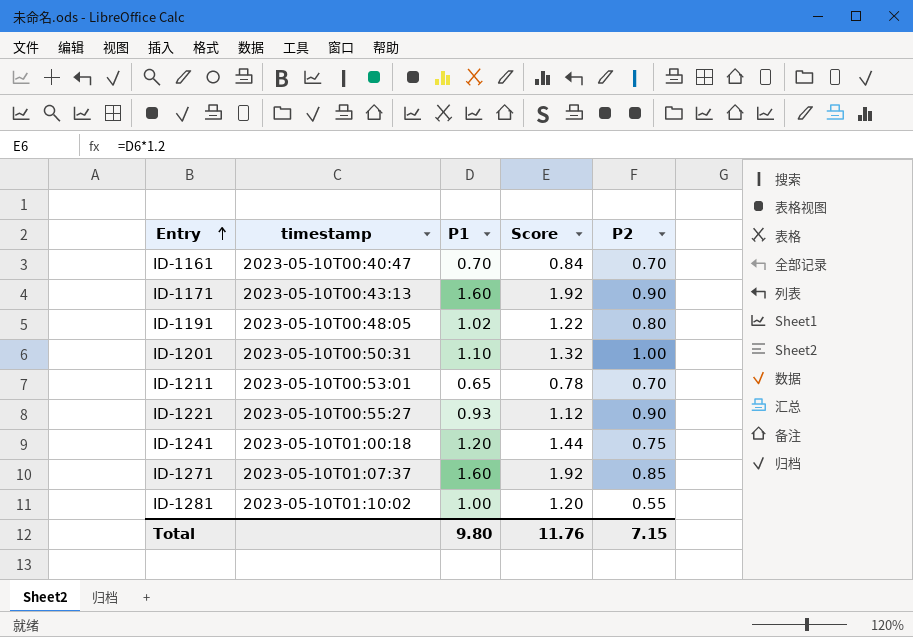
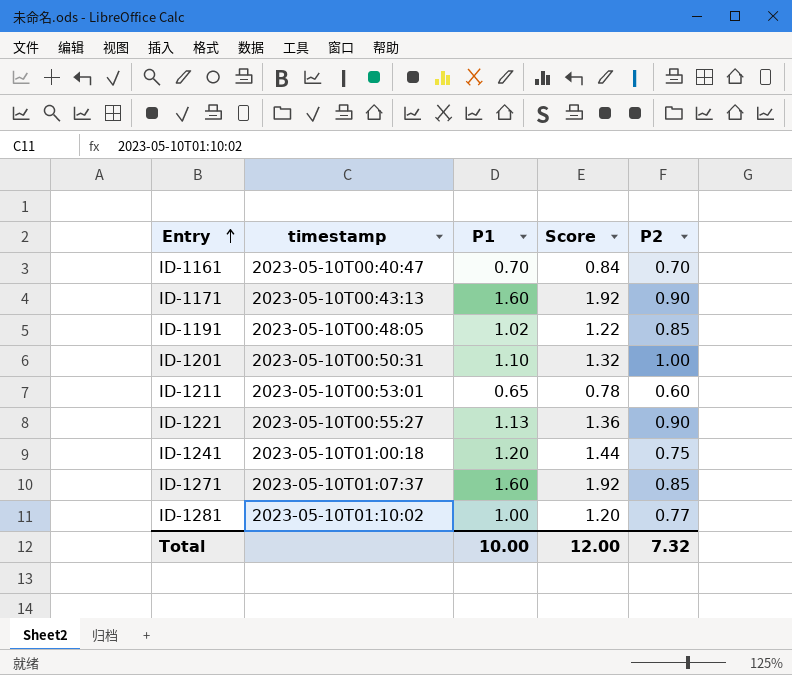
ID-1191 | P2: 0.80 -> 0.85
ID-1211 | P2: 0.70 -> 0.60
ID-1221 | P1: 0.93 -> 1.13
ID-1221 | Score: 1.12 -> 1.36
ID-1281 | P2: 0.55 -> 0.77
Total | P1: 9.80 -> 10.00
Total | Score: 11.76 -> 12.00
Total | P2: 7.15 -> 7.32

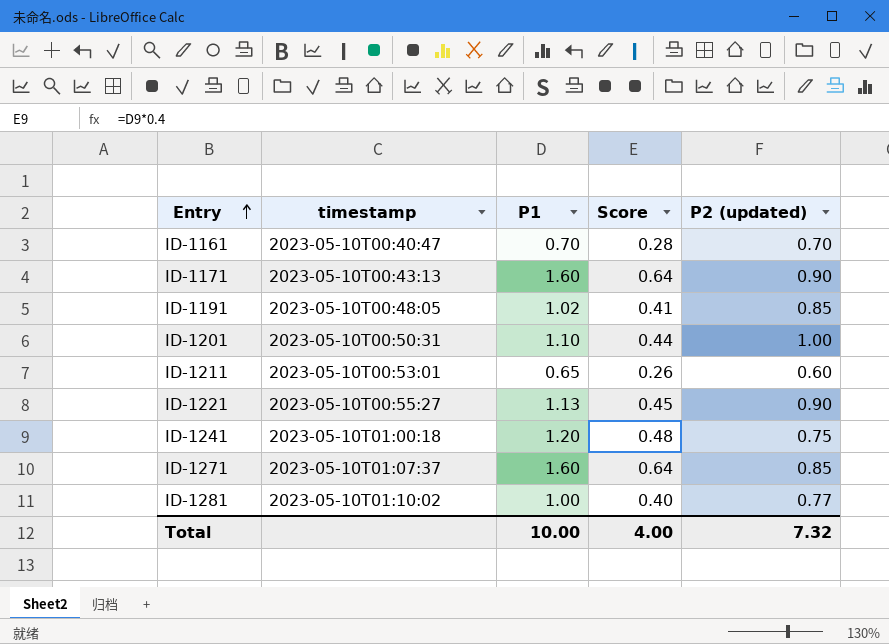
column Score | formula: [P1] * 1.2 -> [P1] * 0.4
column name: P2 -> P2 (updated)
Total | Score: 12.00 -> 4.00

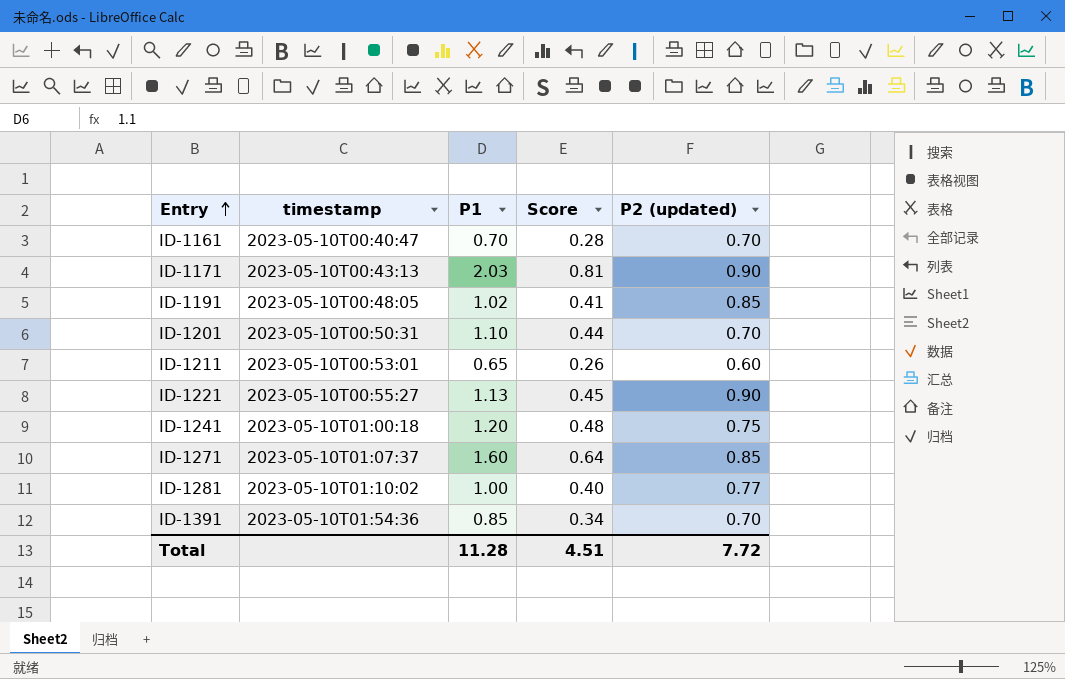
ID-1171 | P1: 1.60 -> 2.03
ID-1171 | Score: 0.64 -> 0.81
ID-1201 | P2 (updated): 1.00 -> 0.70
row ID-1391: none -> 2023-05-10T01:54:36 | 0.85 | 0.34 | 0.70
Total | P1: 10.00 -> 11.28
Total | Score: 4.00 -> 4.51
Total | P2 (updated): 7.32 -> 7.72

